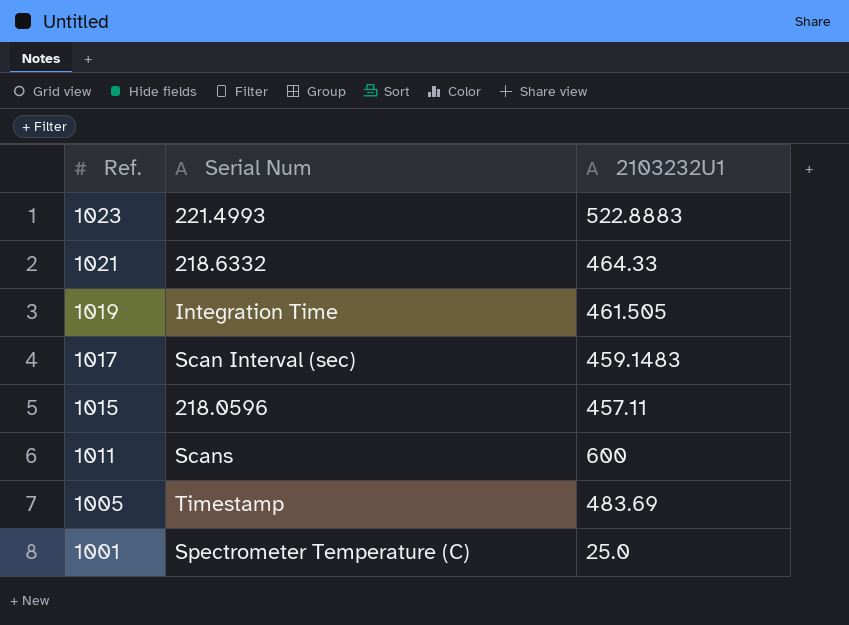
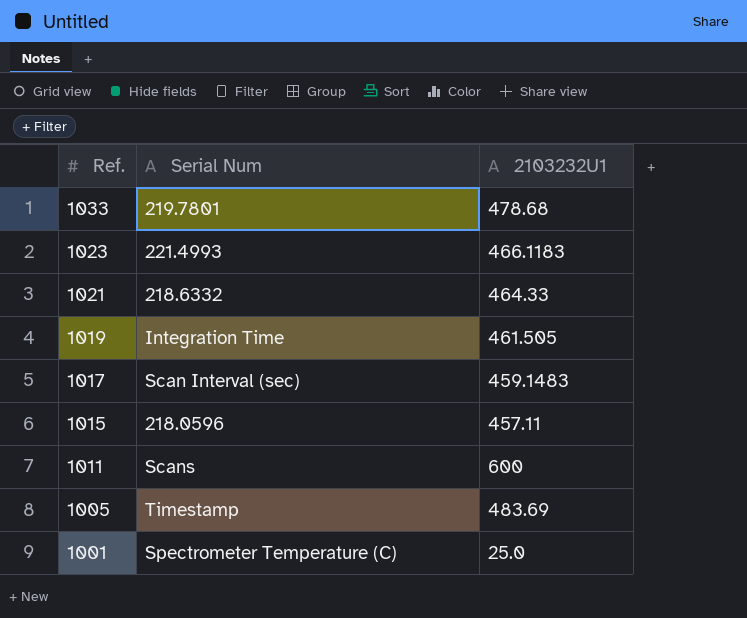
row 1033: none -> 219.7801 | 478.68
1023 | 2103232U1: 522.8883 -> 466.1183

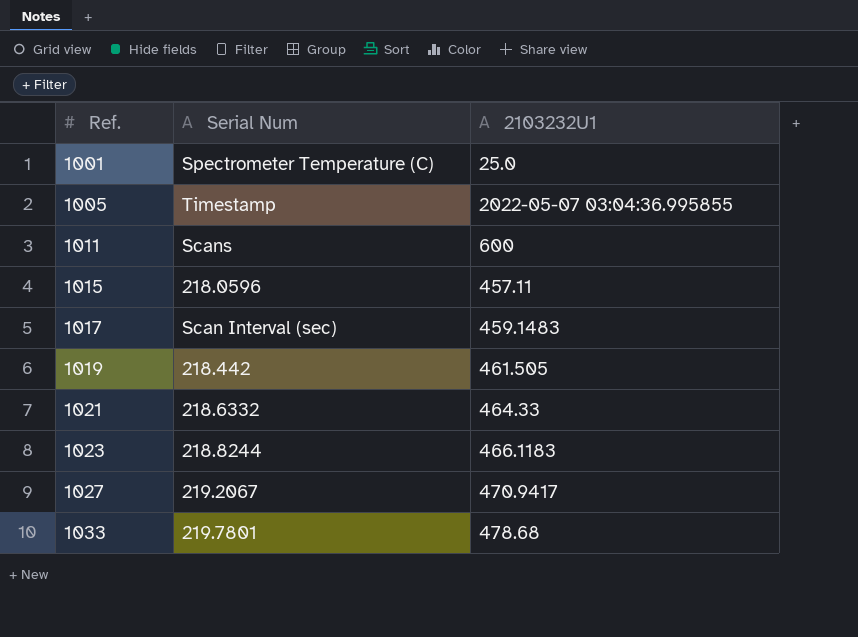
row order: Ref. descending -> Ref. ascending
1005 | 2103232U1: 483.69 -> 2022-05-07 03:04:36.995855
1019 | Serial Num: Integration Time -> 218.442
1023 | Serial Num: 221.4993 -> 218.8244
row 1027: none -> 219.2067 | 470.9417

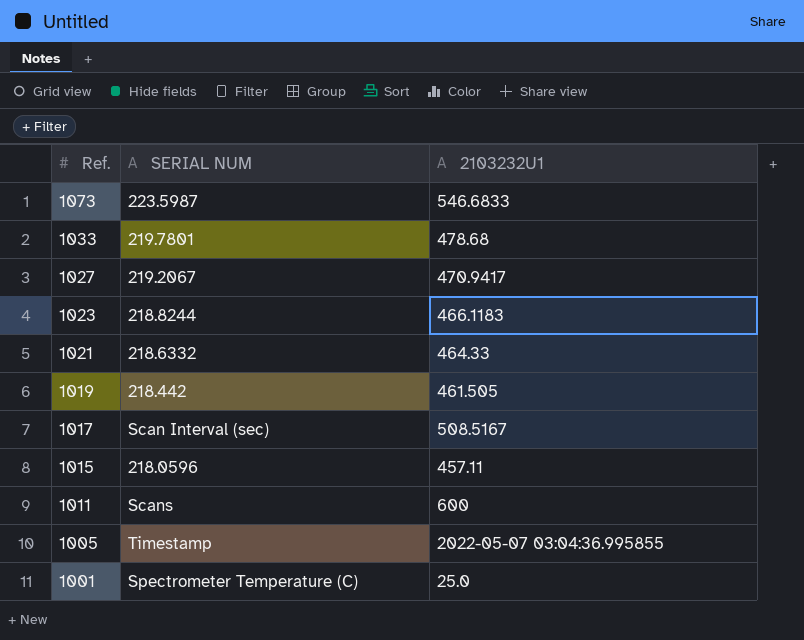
row order: Ref. ascending -> Ref. descending
column name: Serial Num -> SERIAL NUM
row 1073: none -> 223.5987 | 546.6833
1017 | 2103232U1: 459.1483 -> 508.5167

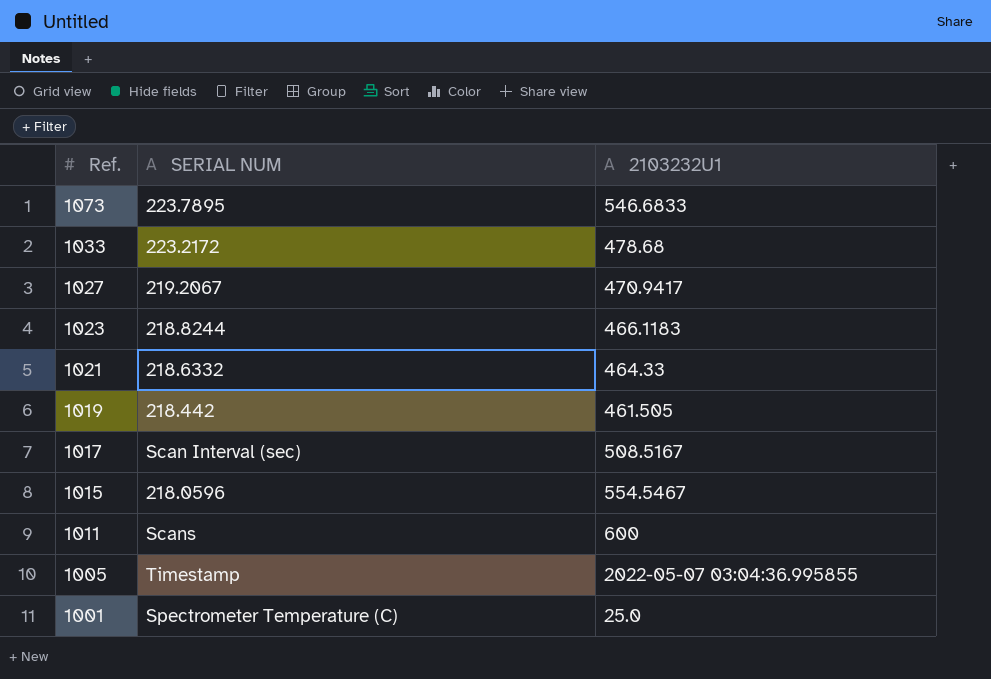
1073 | SERIAL NUM: 223.5987 -> 223.7895
1033 | SERIAL NUM: 219.7801 -> 223.2172
1015 | 2103232U1: 457.11 -> 554.5467

